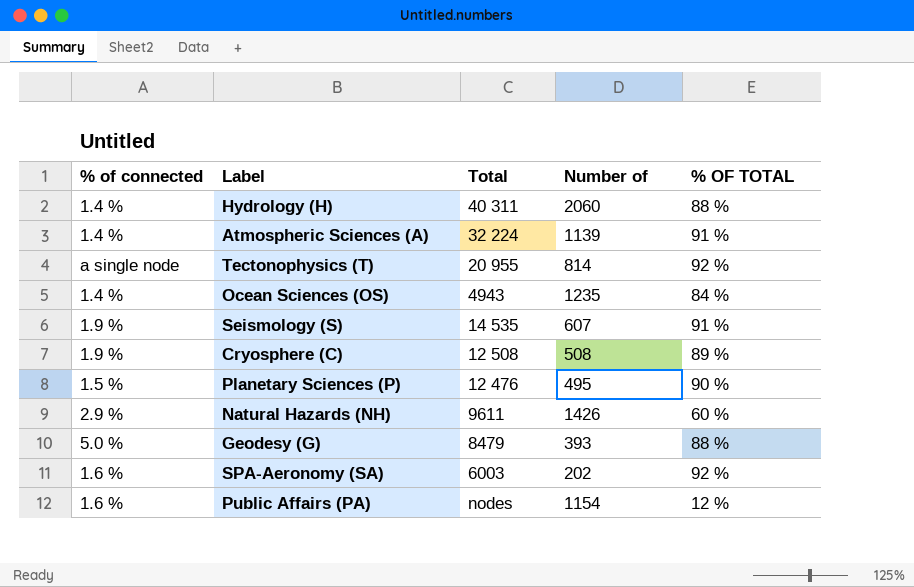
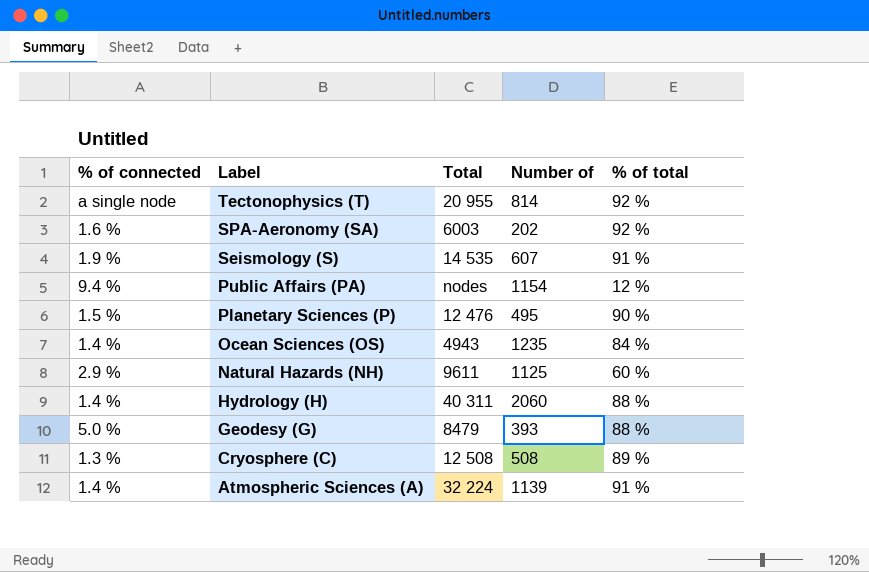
row order: none -> Label descending
column name: % OF TOTAL -> % of total
Public Affairs (PA) | % of connected: 1.6 % -> 9.4 %
Natural Hazards (NH) | Number of: 1426 -> 1125
Cryosphere (C) | % of connected: 1.9 % -> 1.3 %

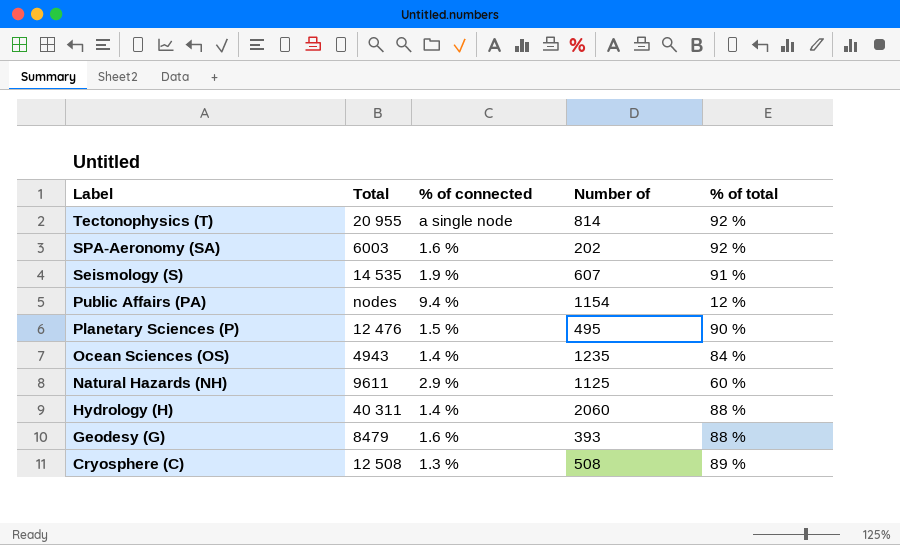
column % of connected | position: 1 -> 3
row Atmospheric Sciences (A): 1.4 % | 32 224 | 1139 | 91 % -> none
Geodesy (G) | % of connected: 5.0 % -> 1.6 %

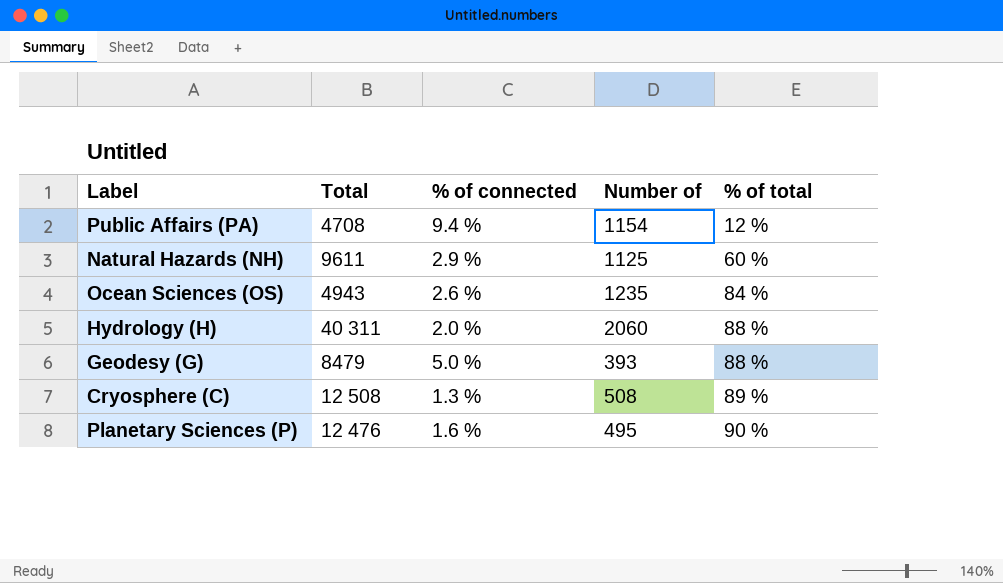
row order: Label descending -> % of total ascending
row Tectonophysics (T): 20 955 | a single node | 814 | 92 % -> none
row SPA-Aeronomy (SA): 6003 | 1.6 % | 202 | 92 % -> none
row Seismology (S): 14 535 | 1.9 % | 607 | 91 % -> none
Public Affairs (PA) | Total: nodes -> 4708
Ocean Sciences (OS) | % of connected: 1.4 % -> 2.6 %
Hydrology (H) | % of connected: 1.4 % -> 2.0 %
Geodesy (G) | % of connected: 1.6 % -> 5.0 %
Planetary Sciences (P) | % of connected: 1.5 % -> 1.6 %

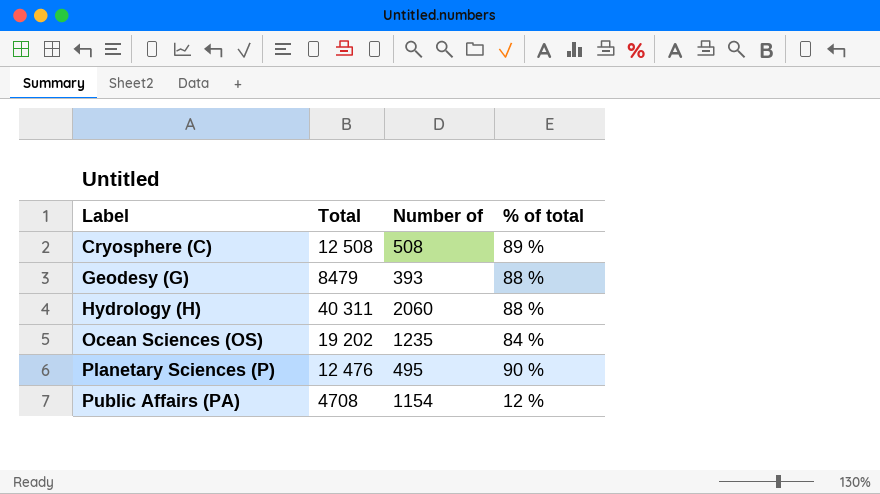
row order: % of total ascending -> Label ascending
column % of connected | position: 3 -> none
row Natural Hazards (NH): 9611 | 2.9 % | 1125 | 60 % -> none
Ocean Sciences (OS) | Total: 4943 -> 19 202

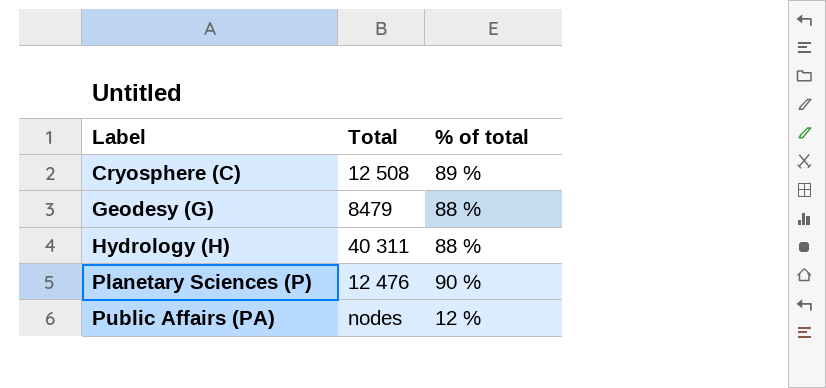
column Number of | position: 3 -> none
row Ocean Sciences (OS): 19 202 | 1235 | 84 % -> none
Public Affairs (PA) | Total: 4708 -> nodes

